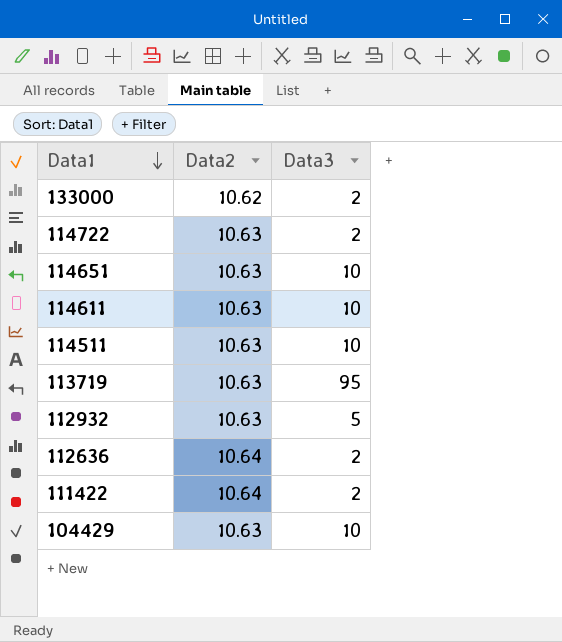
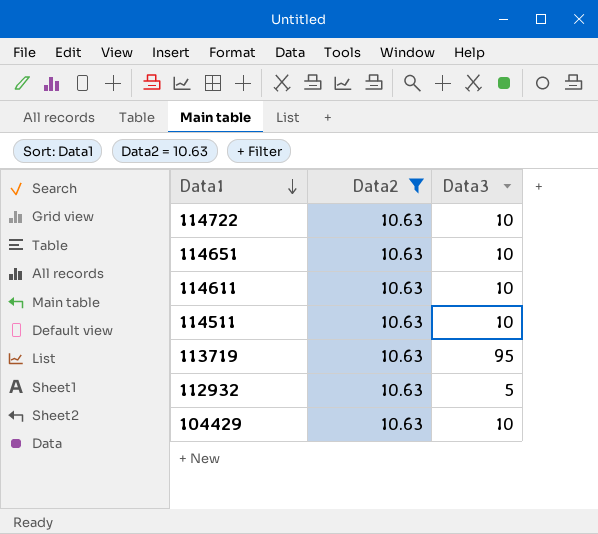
filter: none -> Data2 = 10.63
114722 | Data3: 2 -> 10

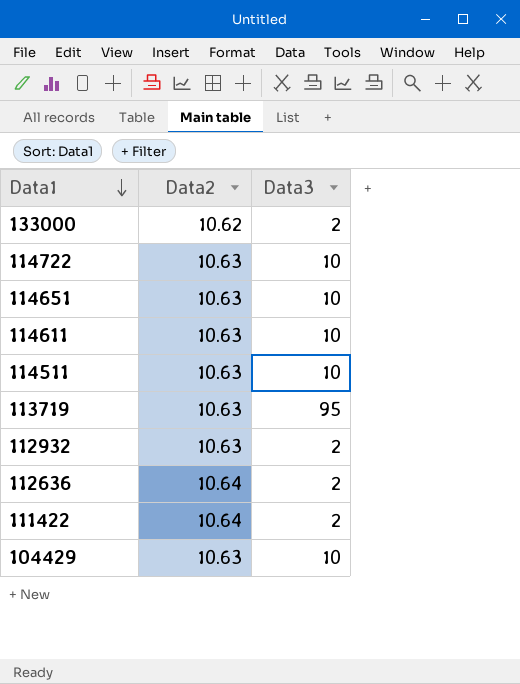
filter: Data2 = 10.63 -> none
112932 | Data3: 5 -> 2

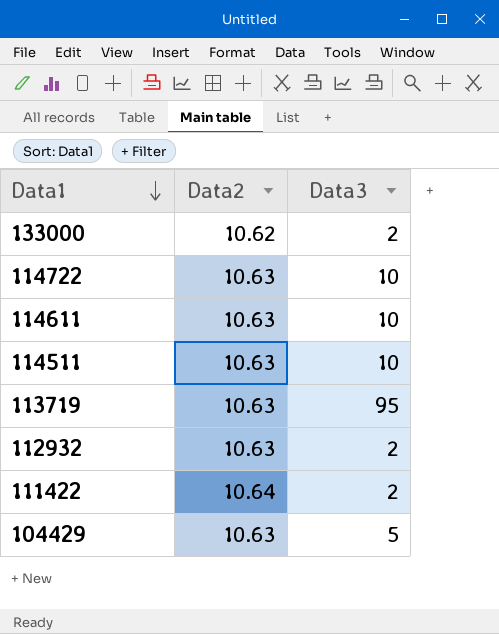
row 114651: 10.63 | 10 -> none
row 112636: 10.64 | 2 -> none
104429 | Data3: 10 -> 5

